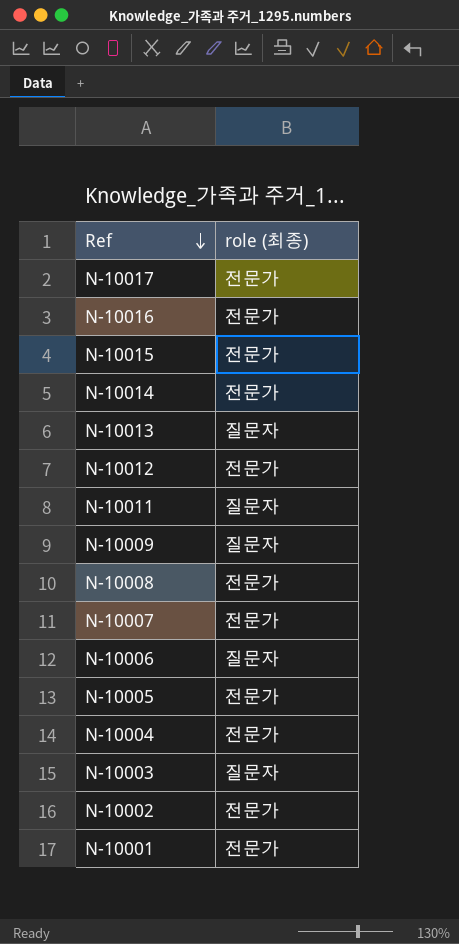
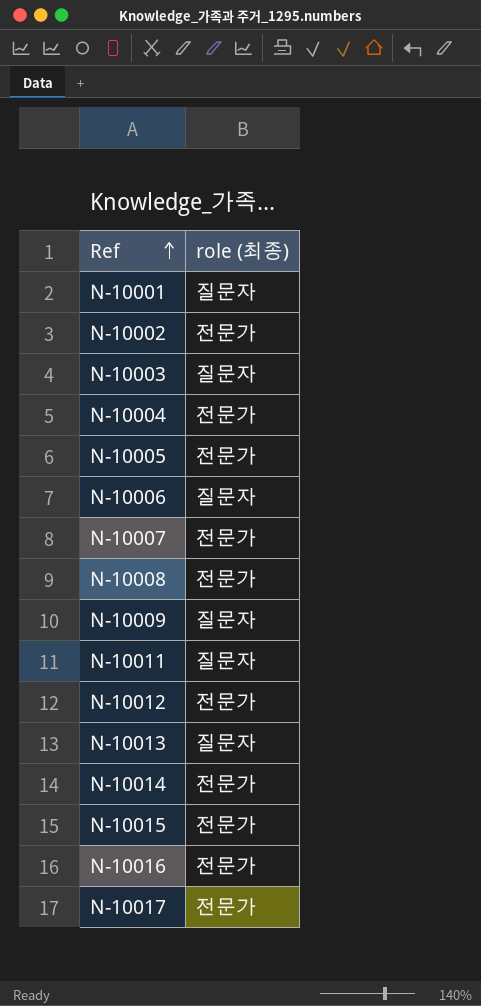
row order: Ref descending -> Ref ascending
N-10001 | role (최종): 전문가 -> 질문자

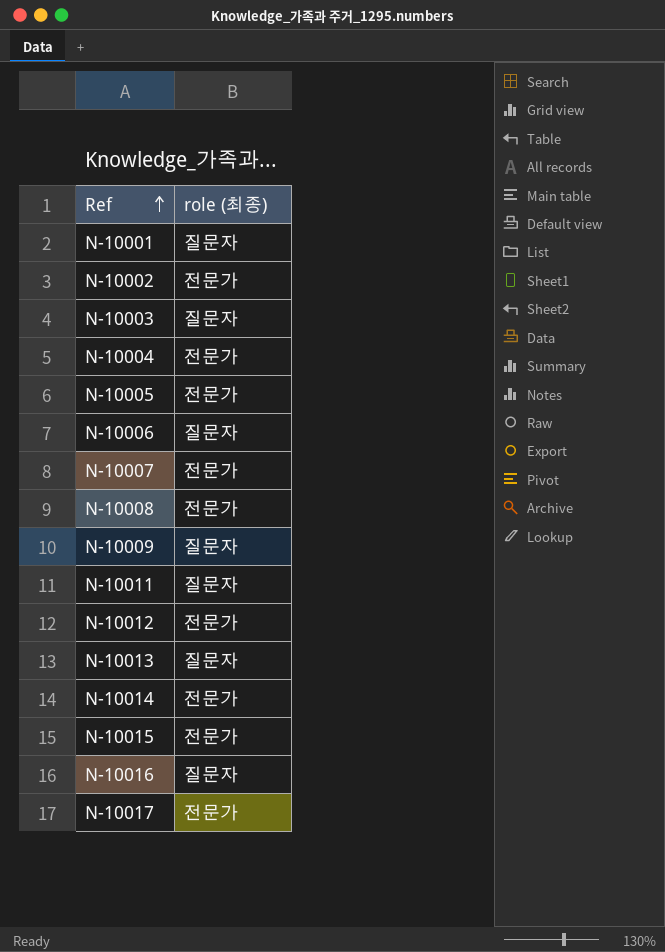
N-10016 | role (최종): 전문가 -> 질문자

